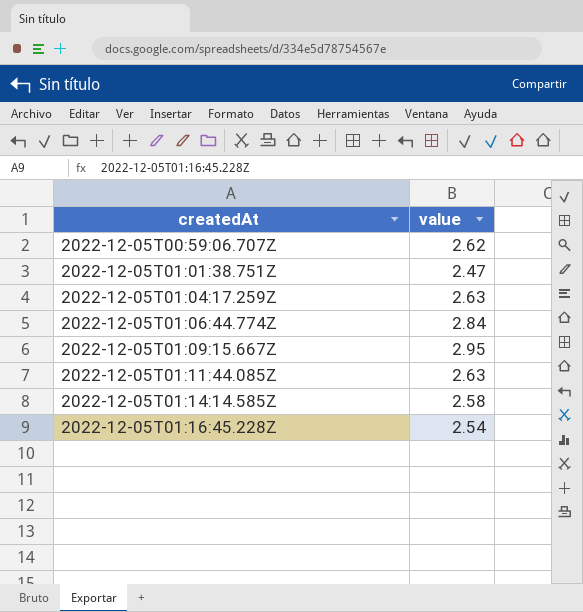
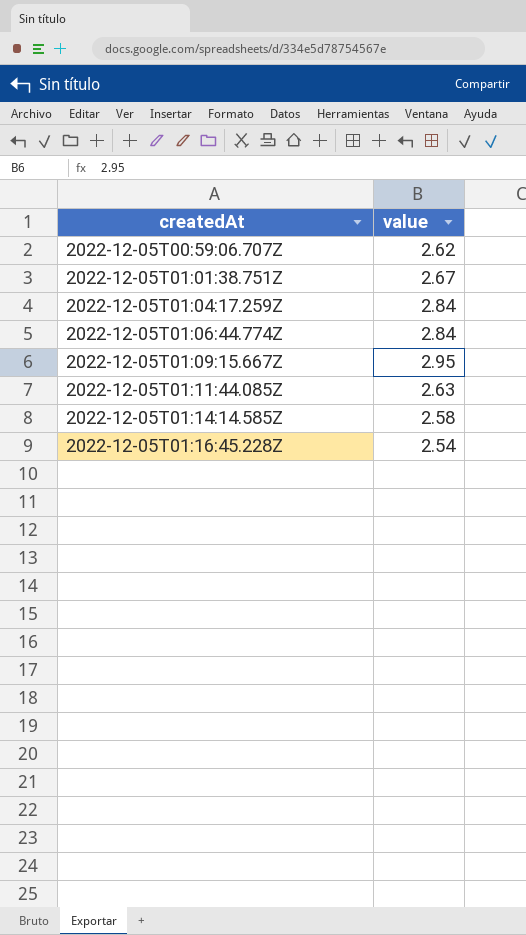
2022-12-05T01:01:38.751Z | value: 2.47 -> 2.67
2022-12-05T01:04:17.259Z | value: 2.63 -> 2.84

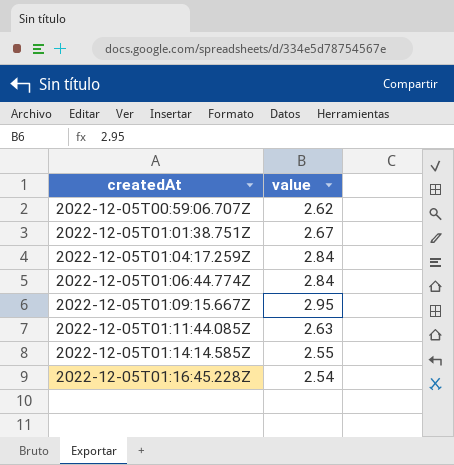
2022-12-05T01:14:14.585Z | value: 2.58 -> 2.55

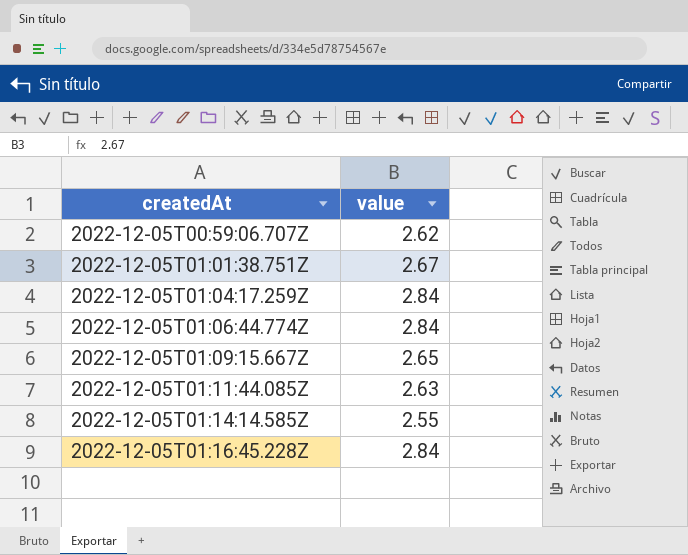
2022-12-05T01:09:15.667Z | value: 2.95 -> 2.65
2022-12-05T01:16:45.228Z | value: 2.54 -> 2.84

